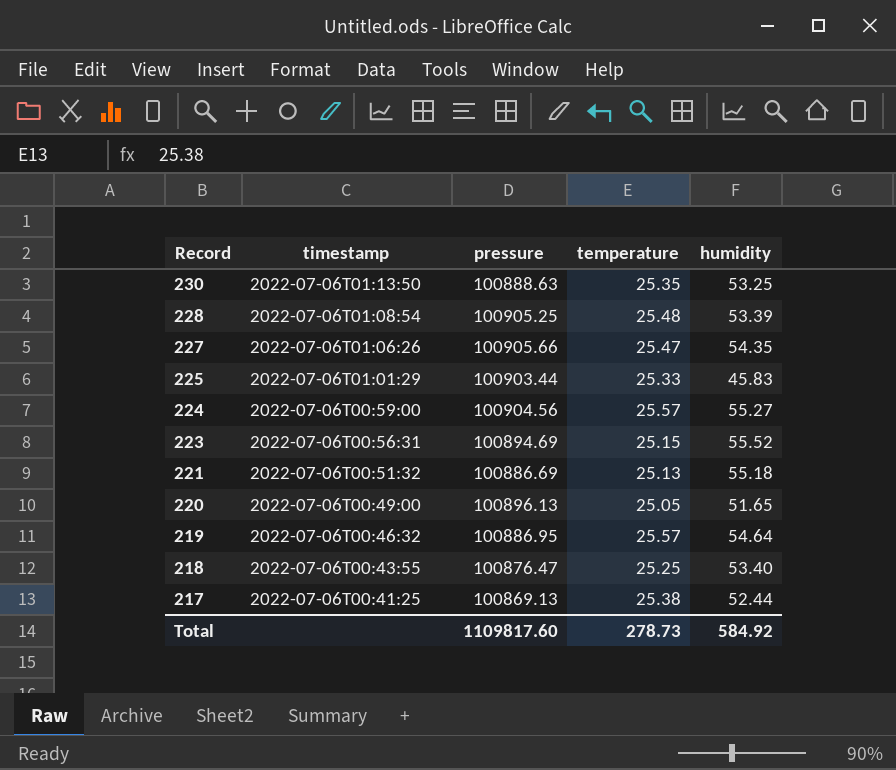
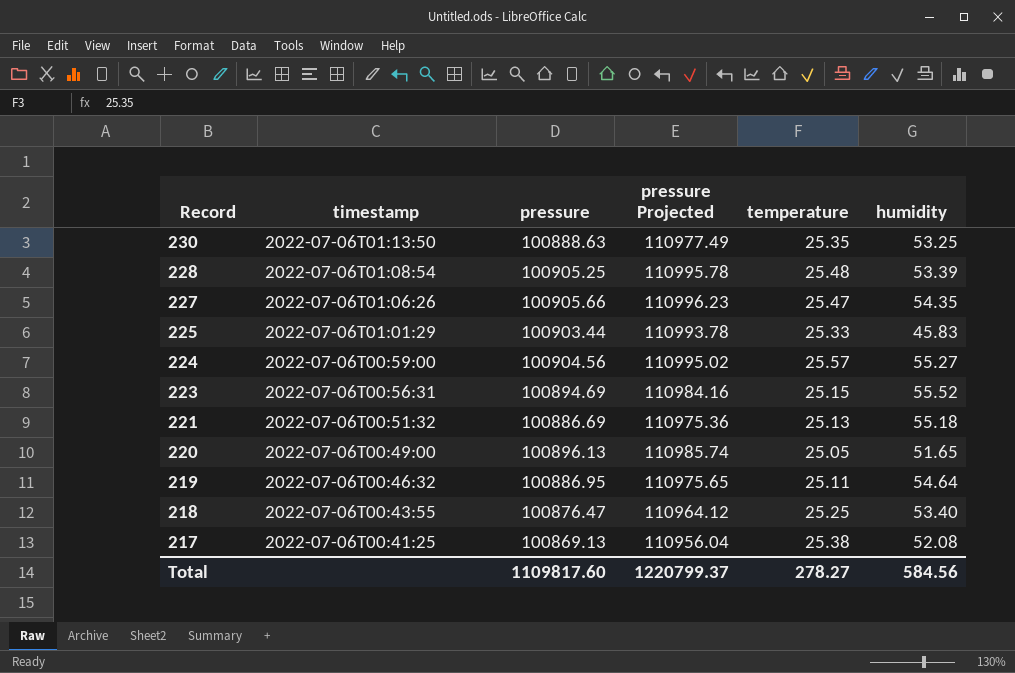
column pressure Projected | formula: none -> [pressure] * 1.1
219 | temperature: 25.57 -> 25.11
217 | humidity: 52.44 -> 52.08
Total | temperature: 278.73 -> 278.27
Total | humidity: 584.92 -> 584.56

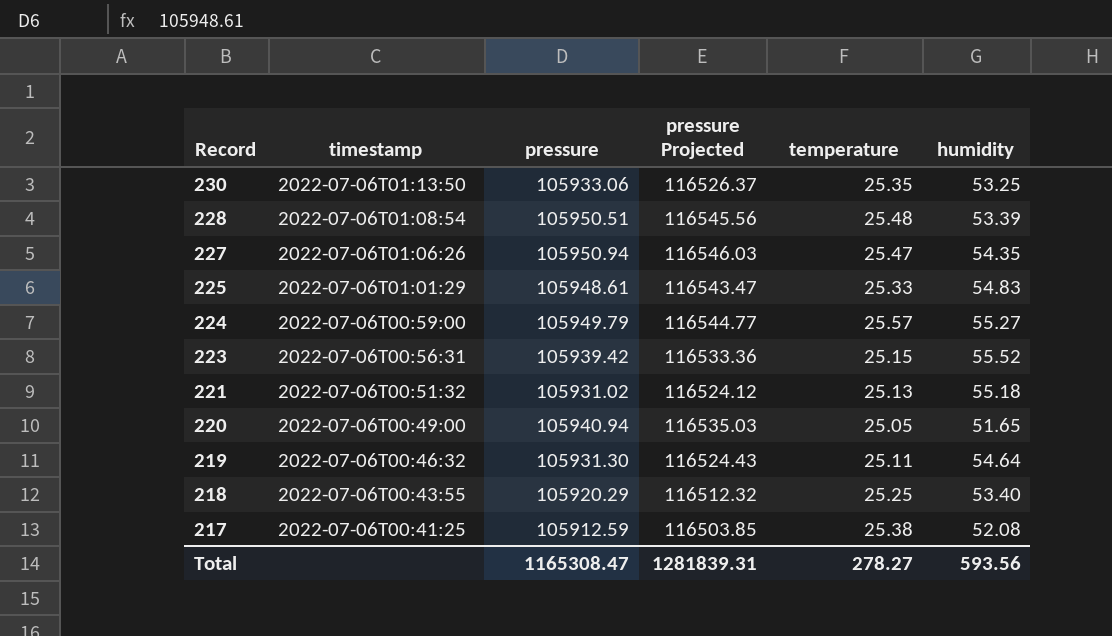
230 | pressure: 100888.63 -> 105933.06
230 | pressure Projected: 110977.49 -> 116526.37
228 | pressure: 100905.25 -> 105950.51
228 | pressure Projected: 110995.78 -> 116545.56
227 | pressure: 100905.66 -> 105950.94
227 | pressure Projected: 110996.23 -> 116546.03
225 | pressure: 100903.44 -> 105948.61
225 | pressure Projected: 110993.78 -> 116543.47
225 | humidity: 45.83 -> 54.83
224 | pressure: 100904.56 -> 105949.79
224 | pressure Projected: 110995.02 -> 116544.77
223 | pressure: 100894.69 -> 105939.42
223 | pressure Projected: 110984.16 -> 116533.36
221 | pressure: 100886.69 -> 105931.02
221 | pressure Projected: 110975.36 -> 116524.12
220 | pressure: 100896.13 -> 105940.94
220 | pressure Projected: 110985.74 -> 116535.03
219 | pressure: 100886.95 -> 105931.30
219 | pressure Projected: 110975.65 -> 116524.43
218 | pressure: 100876.47 -> 105920.29
218 | pressure Projected: 110964.12 -> 116512.32
217 | pressure: 100869.13 -> 105912.59
217 | pressure Projected: 110956.04 -> 116503.85
Total | pressure: 1109817.60 -> 1165308.47
Total | pressure Projected: 1220799.37 -> 1281839.31
Total | humidity: 584.56 -> 593.56

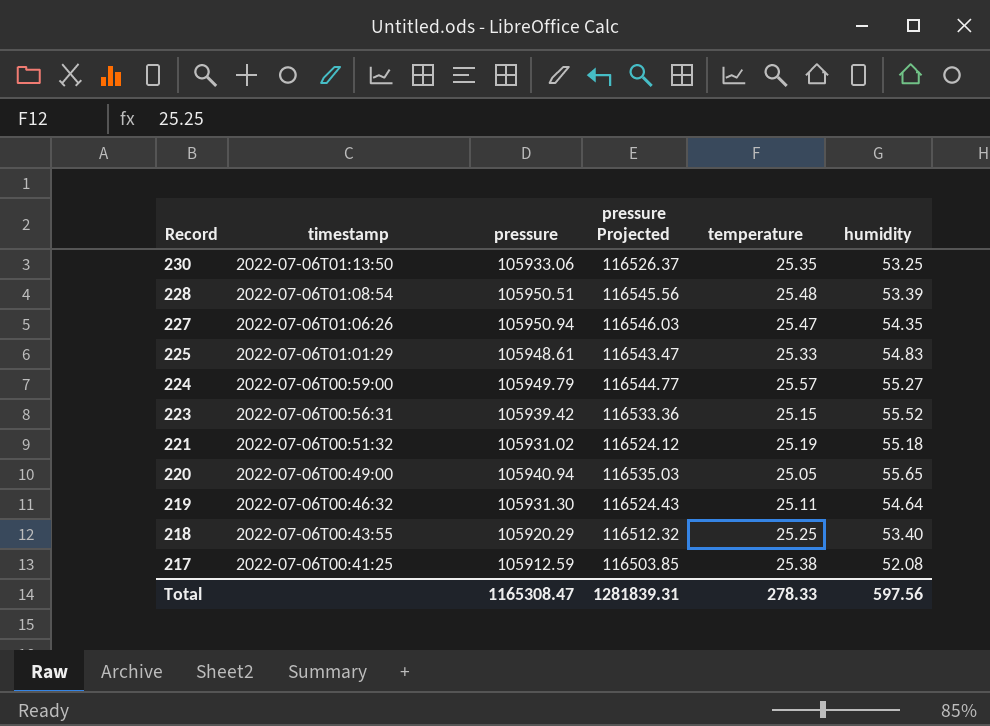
221 | temperature: 25.13 -> 25.19
220 | humidity: 51.65 -> 55.65
Total | temperature: 278.27 -> 278.33
Total | humidity: 593.56 -> 597.56

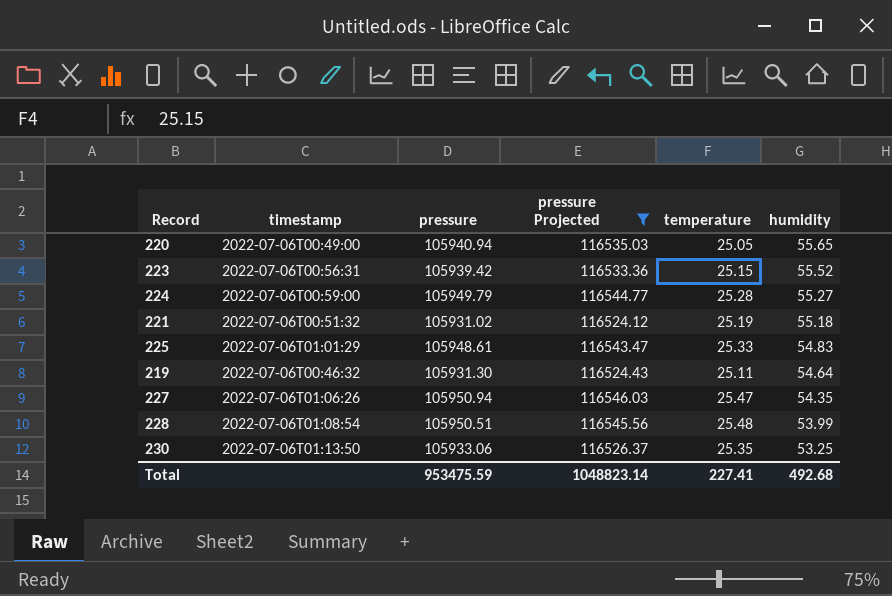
filter: none -> pressure Projected >= 116524.12
row order: Record descending -> humidity descending
224 | temperature: 25.57 -> 25.28
228 | humidity: 53.39 -> 53.99
Total | pressure: 1165308.47 -> 953475.59
Total | pressure Projected: 1281839.31 -> 1048823.14
Total | temperature: 278.33 -> 227.41
Total | humidity: 597.56 -> 492.68

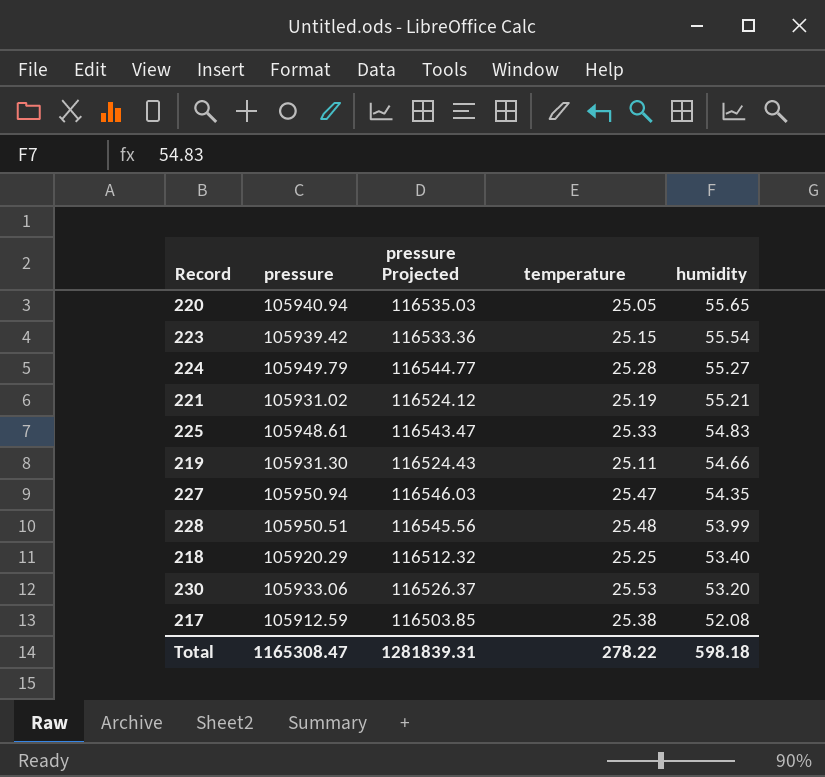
filter: pressure Projected >= 116524.12 -> none
column timestamp | position: 2 -> none
223 | humidity: 55.52 -> 55.54
221 | humidity: 55.18 -> 55.21
219 | humidity: 54.64 -> 54.66
230 | temperature: 25.35 -> 25.53
230 | humidity: 53.25 -> 53.20
Total | pressure: 953475.59 -> 1165308.47
Total | pressure Projected: 1048823.14 -> 1281839.31
Total | temperature: 227.41 -> 278.22
Total | humidity: 492.68 -> 598.18

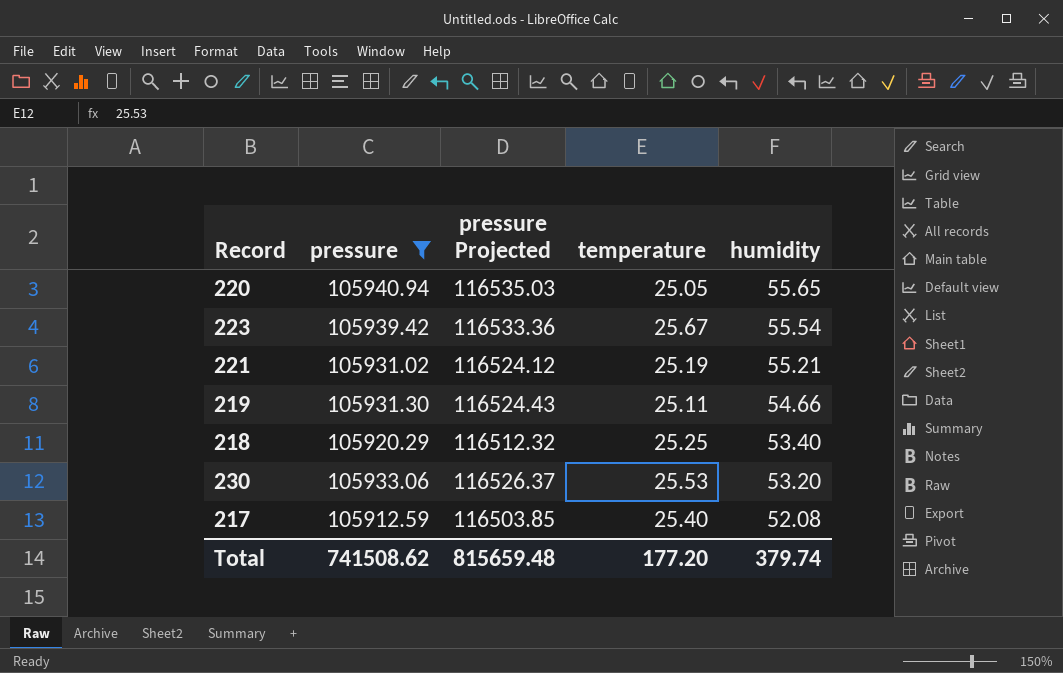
filter: none -> pressure <= 105940.94
223 | temperature: 25.15 -> 25.67
217 | temperature: 25.38 -> 25.40
Total | pressure: 1165308.47 -> 741508.62
Total | pressure Projected: 1281839.31 -> 815659.48
Total | temperature: 278.22 -> 177.20
Total | humidity: 598.18 -> 379.74

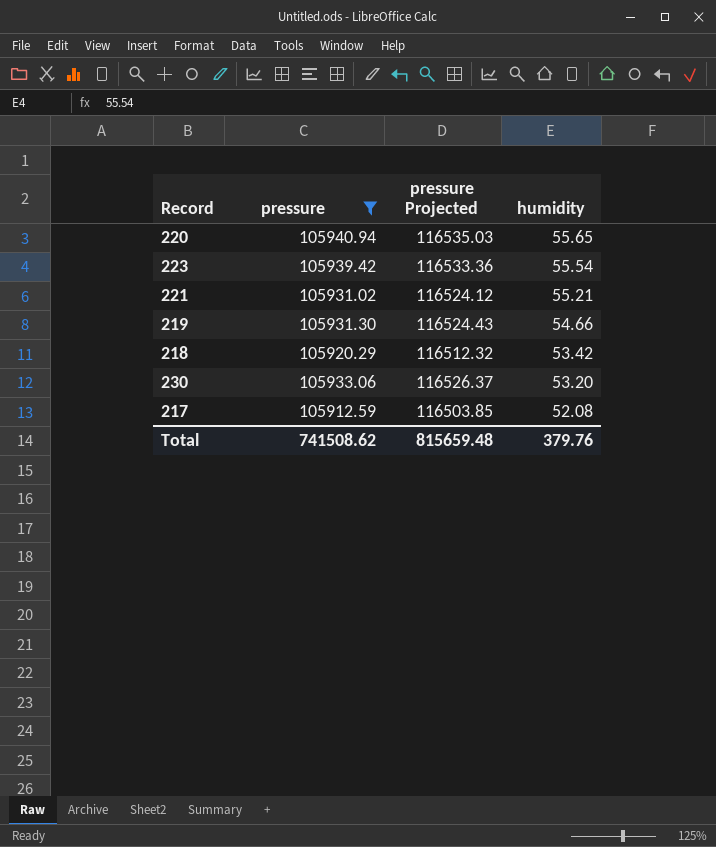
column temperature | position: 4 -> none
218 | humidity: 53.40 -> 53.42
Total | humidity: 379.74 -> 379.76

